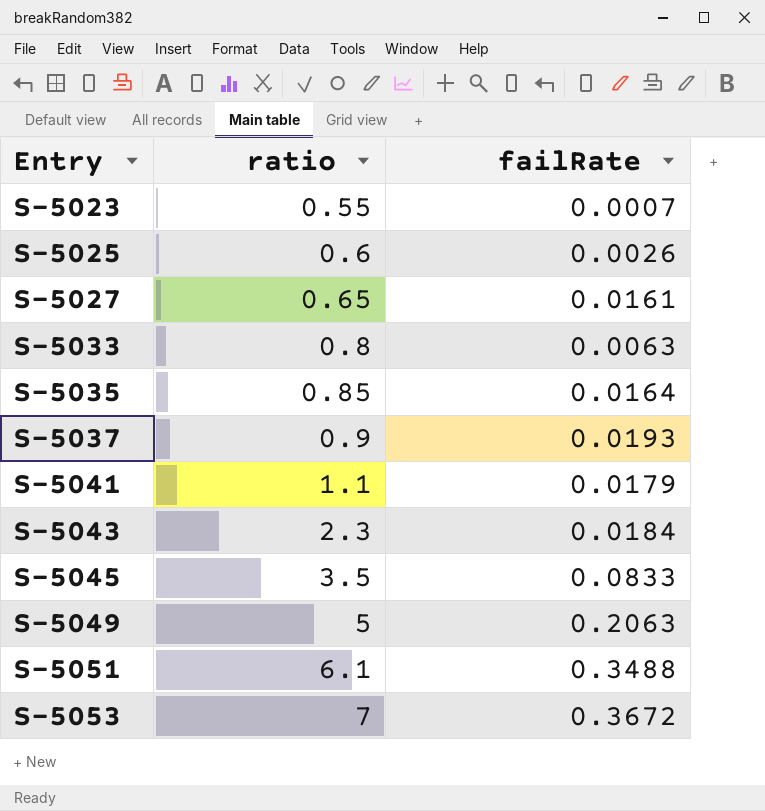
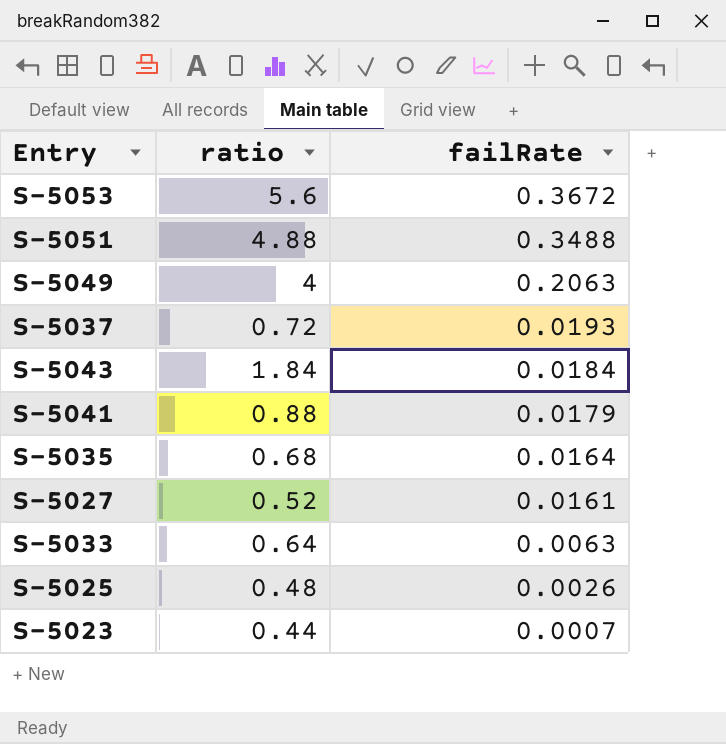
row order: Entry ascending -> failRate descending
row S-5045: 3.5 | 0.0833 -> none
S-5053 | ratio: 7 -> 5.6
S-5051 | ratio: 6.1 -> 4.88
S-5049 | ratio: 5 -> 4
S-5037 | ratio: 0.9 -> 0.72
S-5043 | ratio: 2.3 -> 1.84
S-5041 | ratio: 1.1 -> 0.88
S-5035 | ratio: 0.85 -> 0.68
S-5027 | ratio: 0.65 -> 0.52
S-5033 | ratio: 0.8 -> 0.64
S-5025 | ratio: 0.6 -> 0.48
S-5023 | ratio: 0.55 -> 0.44

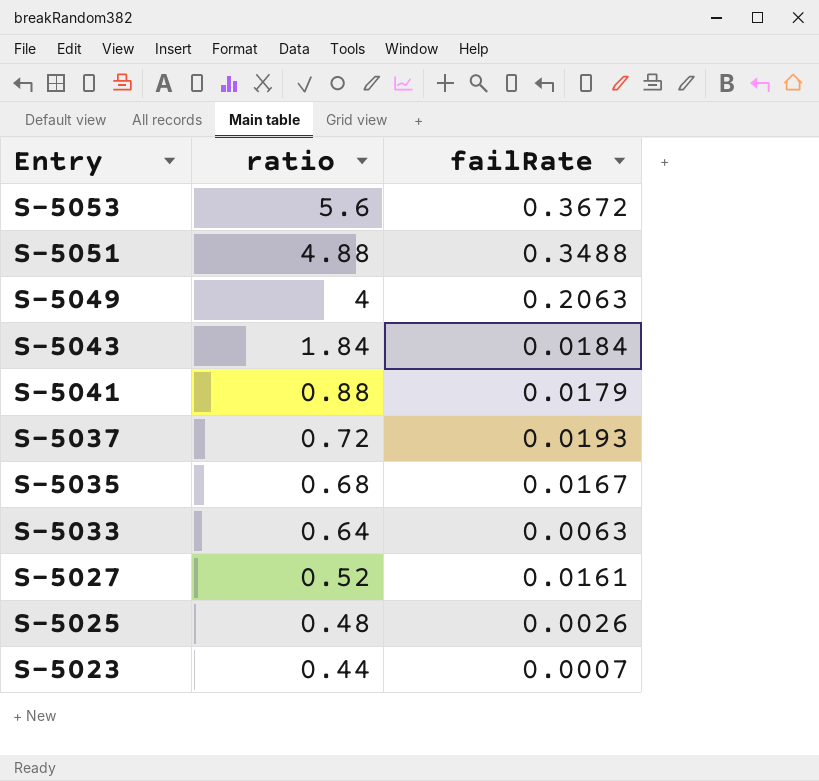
row order: failRate descending -> Entry descending
S-5035 | failRate: 0.0164 -> 0.0167

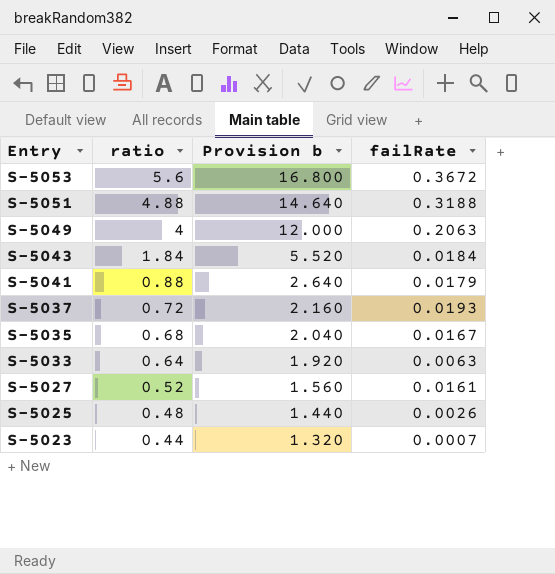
column Provision b | formula: none -> [ratio] * 3
S-5051 | failRate: 0.3488 -> 0.3188

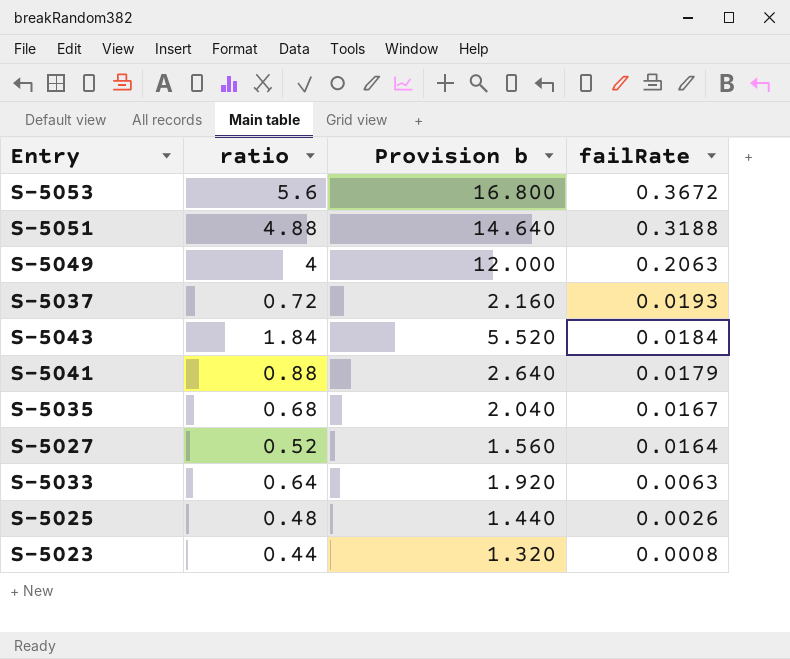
row order: Entry descending -> failRate descending
S-5027 | failRate: 0.0161 -> 0.0164
S-5023 | failRate: 0.0007 -> 0.0008

